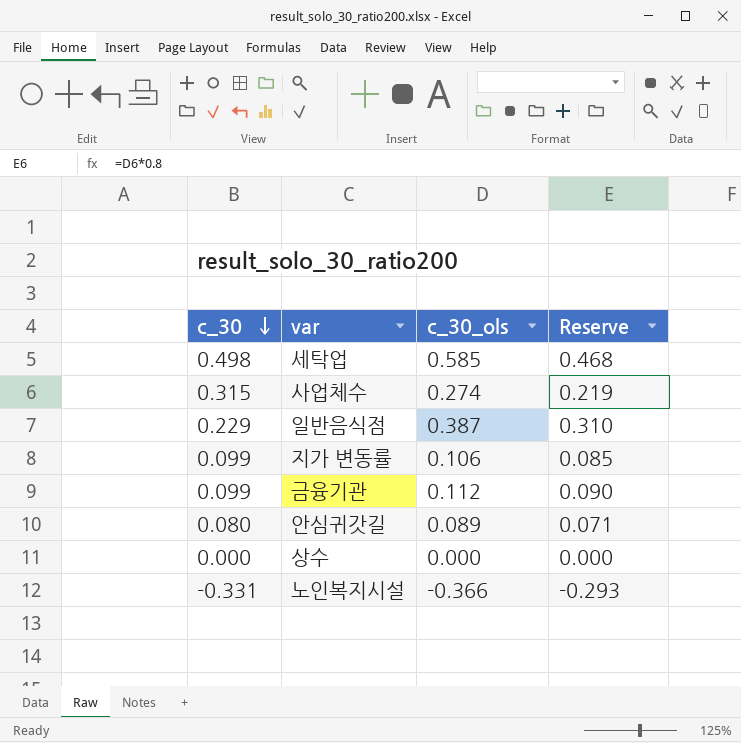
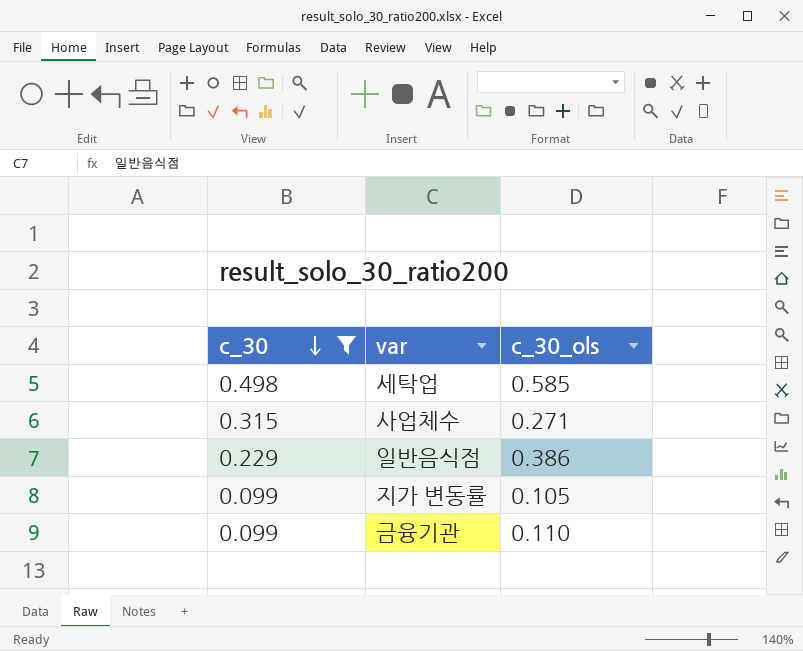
filter: none -> c_30 >= 0.099
column Reserve | formula: [c_30_ols] * 0.8 -> none
사업체수 | c_30_ols: 0.274 -> 0.271
일반음식점 | c_30_ols: 0.387 -> 0.386
지가 변동률 | c_30_ols: 0.106 -> 0.105
금융기관 | c_30_ols: 0.112 -> 0.110

